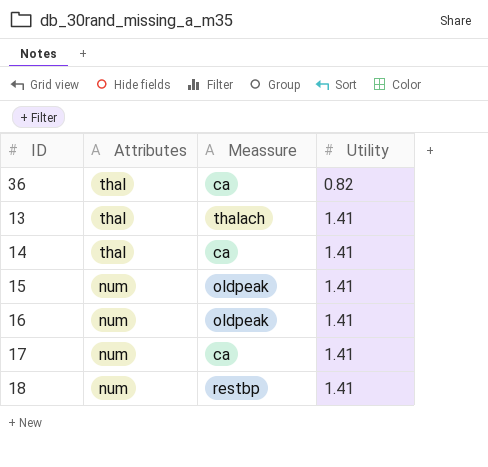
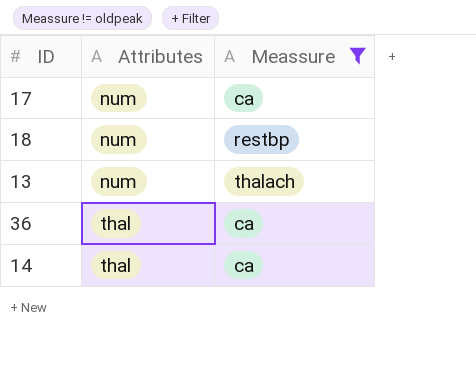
filter: none -> Meassure != oldpeak
row order: Attributes descending -> Attributes ascending
column Utility | position: 4 -> none
13 | Attributes: thal -> num

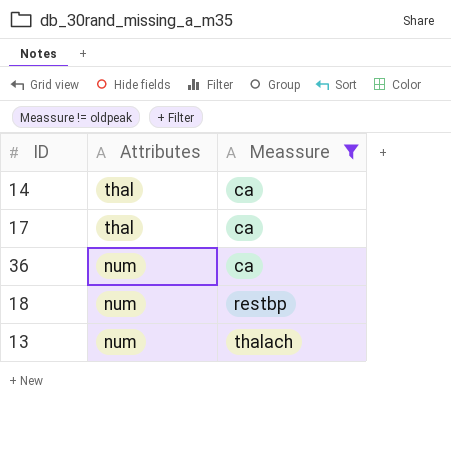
row order: Attributes ascending -> Attributes descending
17 | Attributes: num -> thal
36 | Attributes: thal -> num

